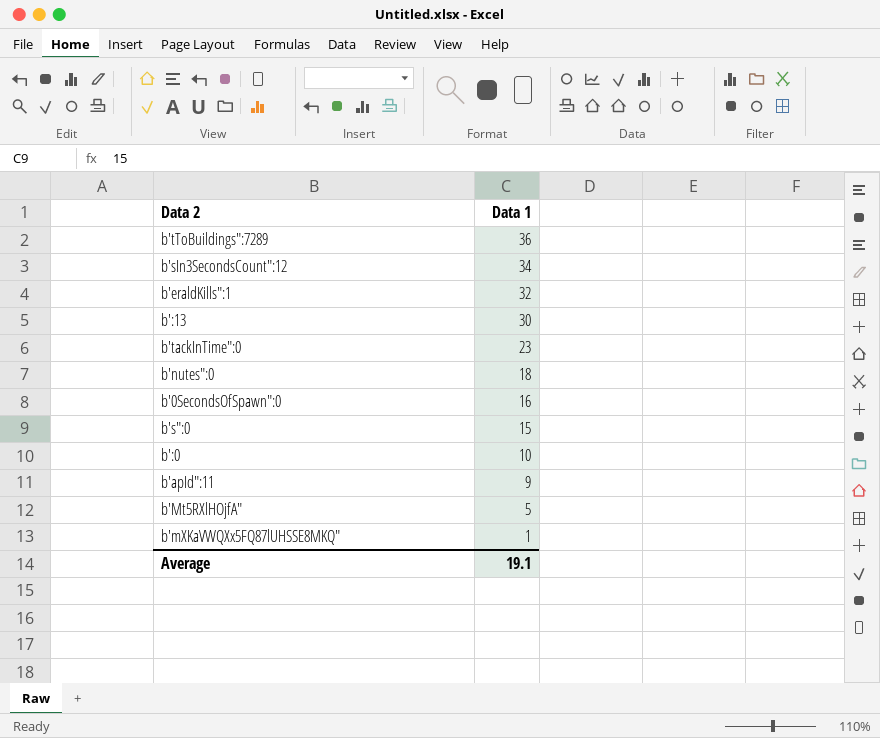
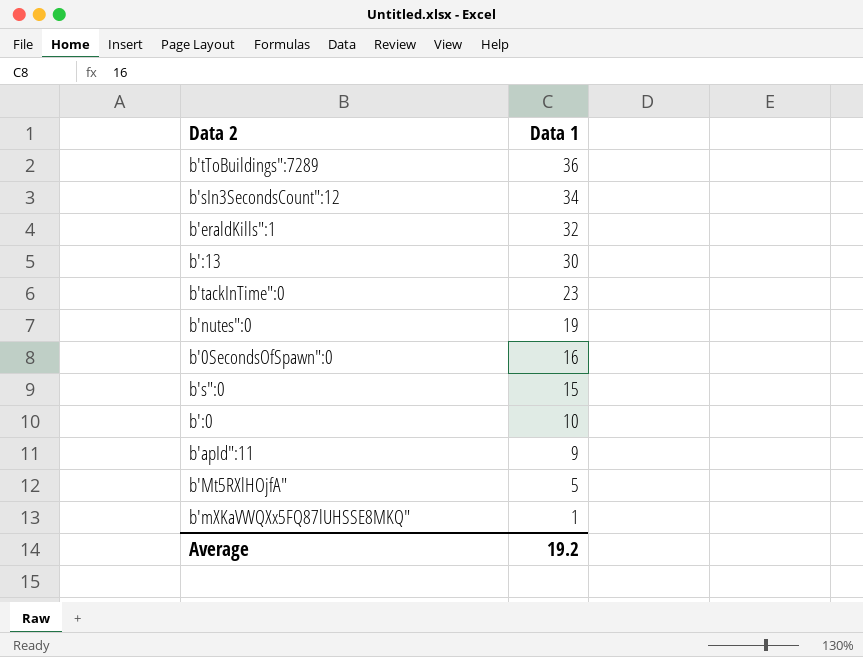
b'nutes":0 | Data 1: 18 -> 19
Average | Data 1: 19.1 -> 19.2

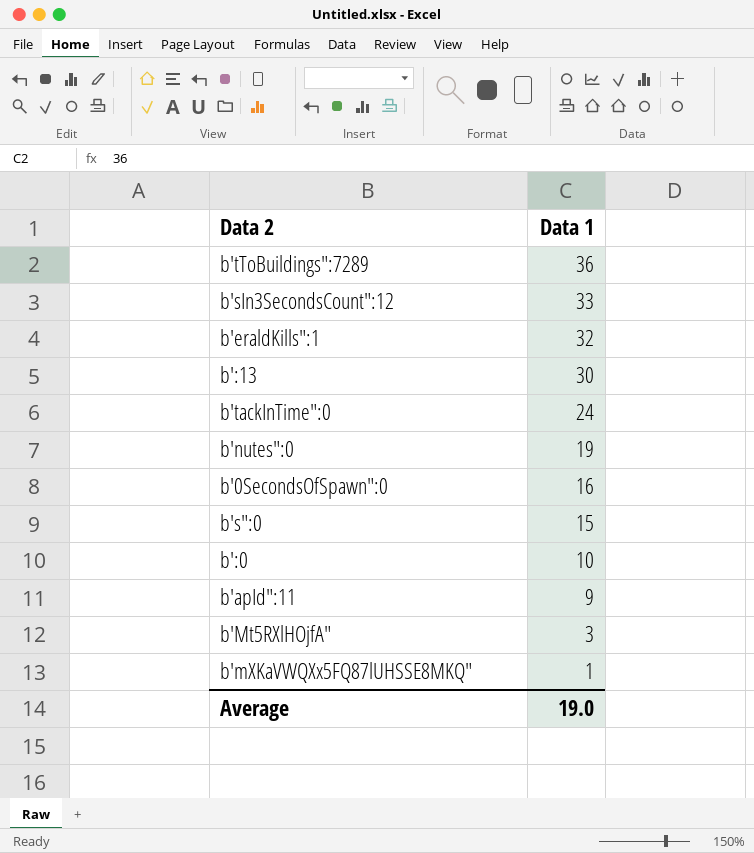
b'sIn3SecondsCount":12 | Data 1: 34 -> 33
b'tackInTime":0 | Data 1: 23 -> 24
b'Mt5RXlHOjfA" | Data 1: 5 -> 3
Average | Data 1: 19.2 -> 19.0

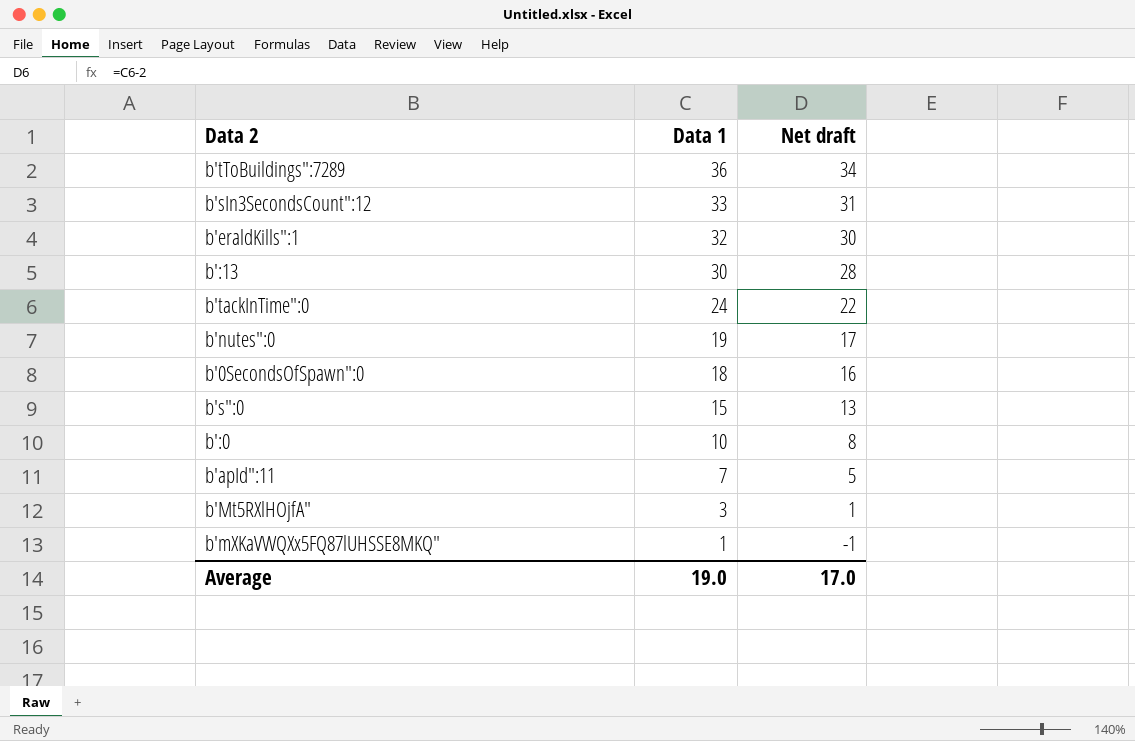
column Net draft | formula: none -> [Data 1] - 2
b'0SecondsOfSpawn":0 | Data 1: 16 -> 18
b'apId":11 | Data 1: 9 -> 7

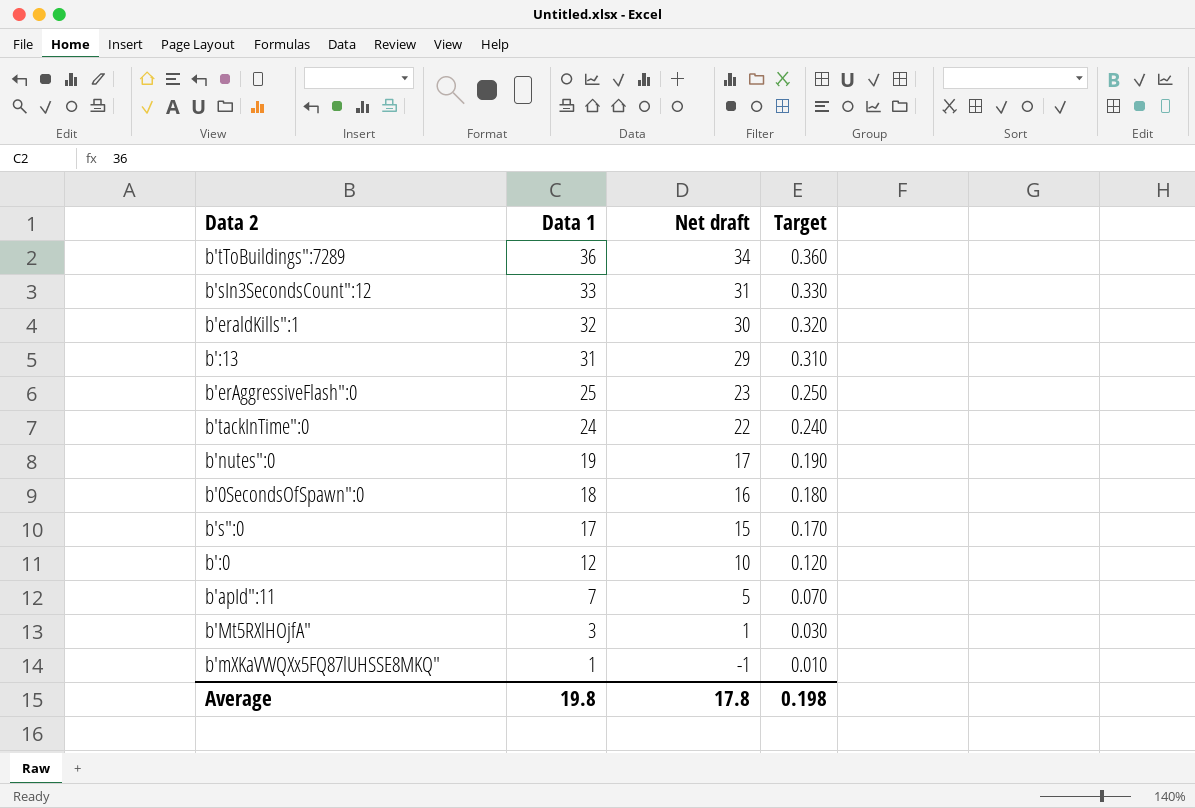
column Target | formula: none -> [Data 1] * 0.01
b':13 | Data 1: 30 -> 31
b':13 | Net draft: 28 -> 29
row b'erAggressiveFlash":0: none -> 25 | 23 | 0.250
b's":0 | Data 1: 15 -> 17
b's":0 | Net draft: 13 -> 15
b':0 | Data 1: 10 -> 12
b':0 | Net draft: 8 -> 10
Average | Data 1: 19.0 -> 19.8
Average | Net draft: 17.0 -> 17.8

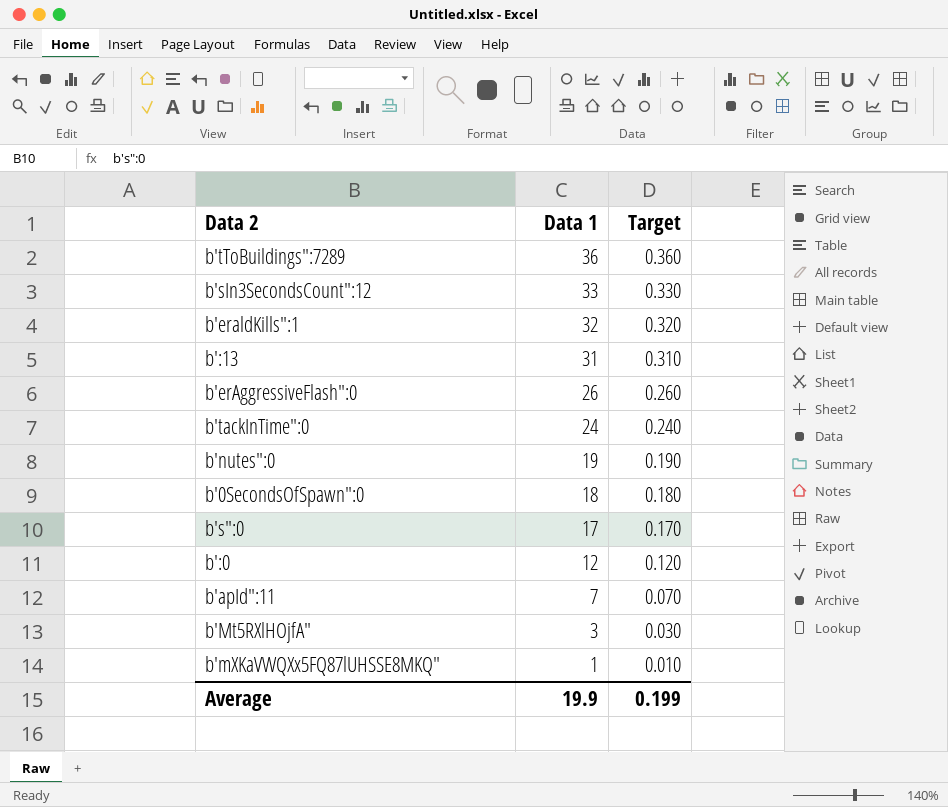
column Net draft | formula: [Data 1] - 2 -> none
b'erAggressiveFlash":0 | Data 1: 25 -> 26
b'erAggressiveFlash":0 | Target: 0.250 -> 0.260
Average | Data 1: 19.8 -> 19.9
Average | Target: 0.198 -> 0.199

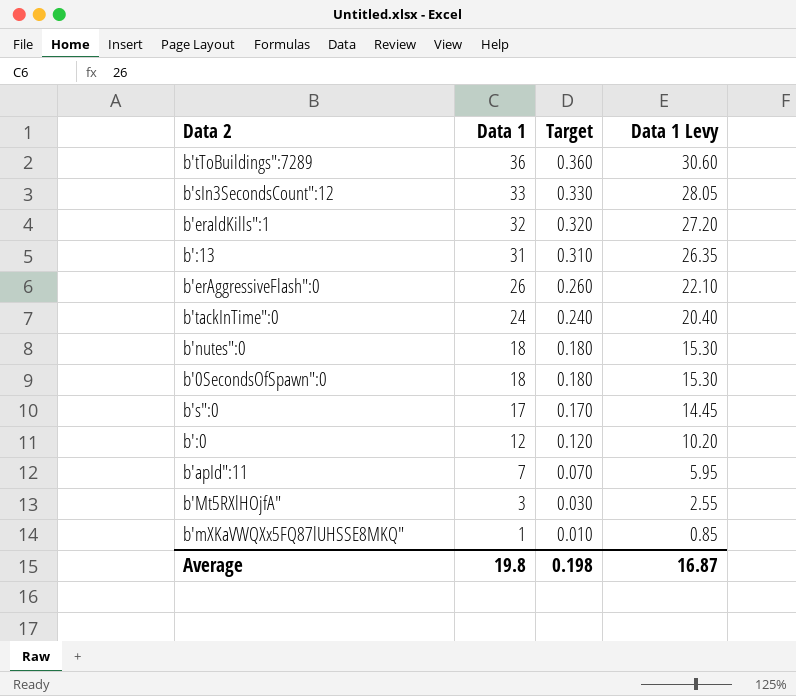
column Data 1 Levy | formula: none -> [Data 1] * 0.85
b'nutes":0 | Data 1: 19 -> 18
b'nutes":0 | Target: 0.190 -> 0.180
Average | Data 1: 19.9 -> 19.8
Average | Target: 0.199 -> 0.198

